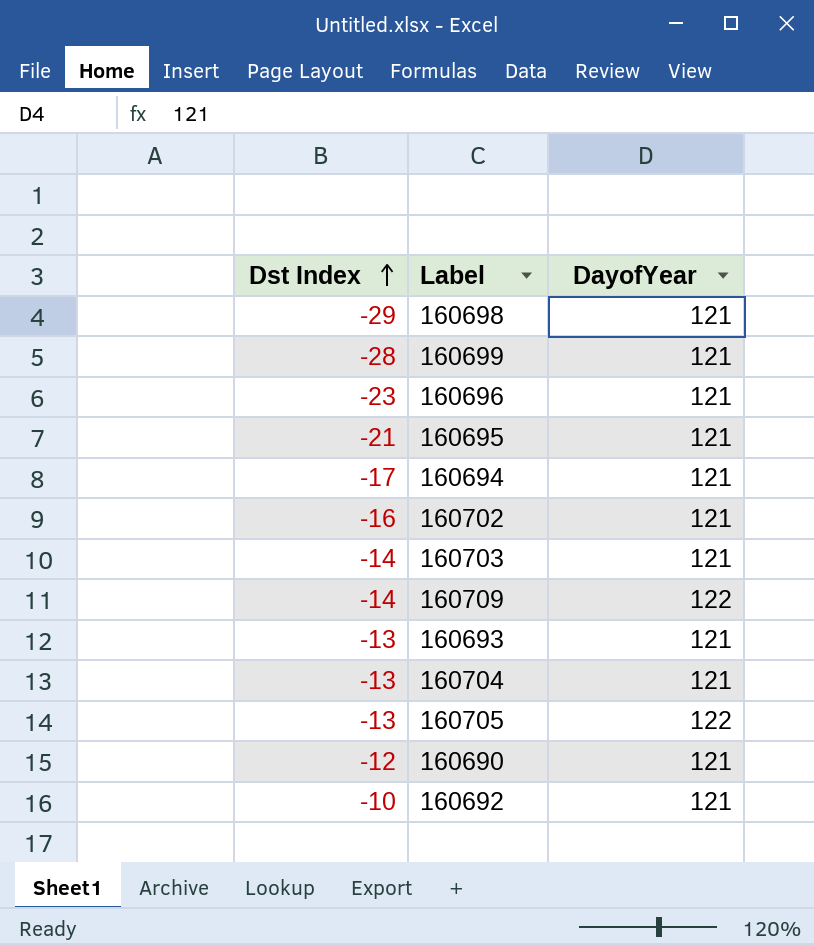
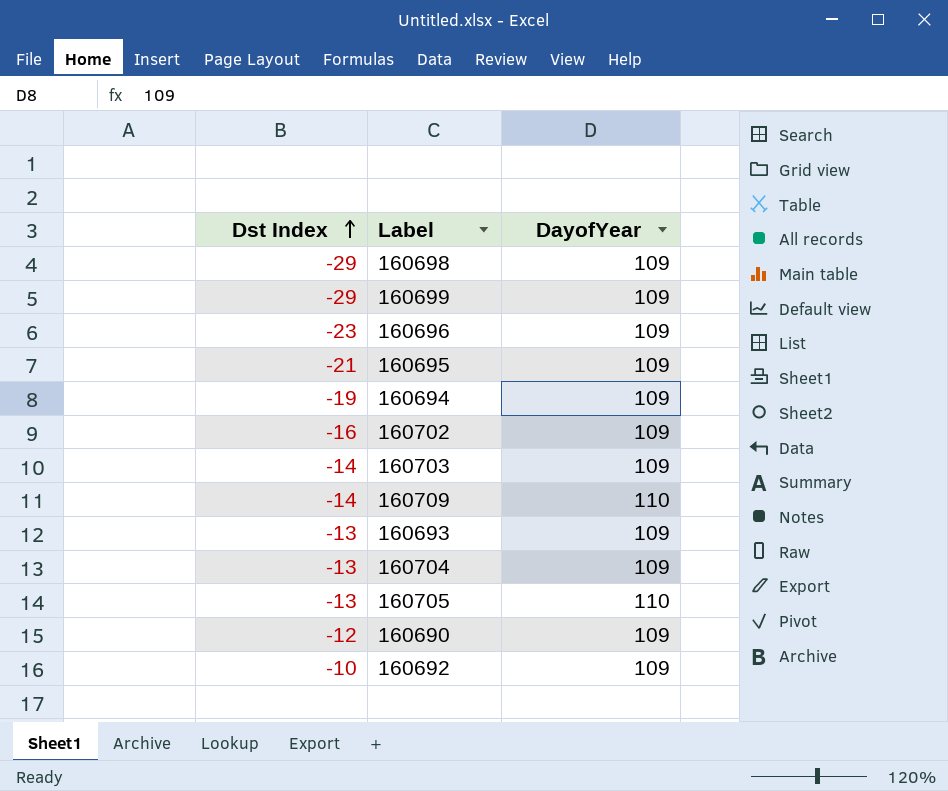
160698 | DayofYear: 121 -> 109
160699 | Dst Index: -28 -> -29
160699 | DayofYear: 121 -> 109
160696 | DayofYear: 121 -> 109
160695 | DayofYear: 121 -> 109
160694 | Dst Index: -17 -> -19
160694 | DayofYear: 121 -> 109
160702 | DayofYear: 121 -> 109
160703 | DayofYear: 121 -> 109
160709 | DayofYear: 122 -> 110
160693 | DayofYear: 121 -> 109
160704 | DayofYear: 121 -> 109
160705 | DayofYear: 122 -> 110
160690 | DayofYear: 121 -> 109
160692 | DayofYear: 121 -> 109

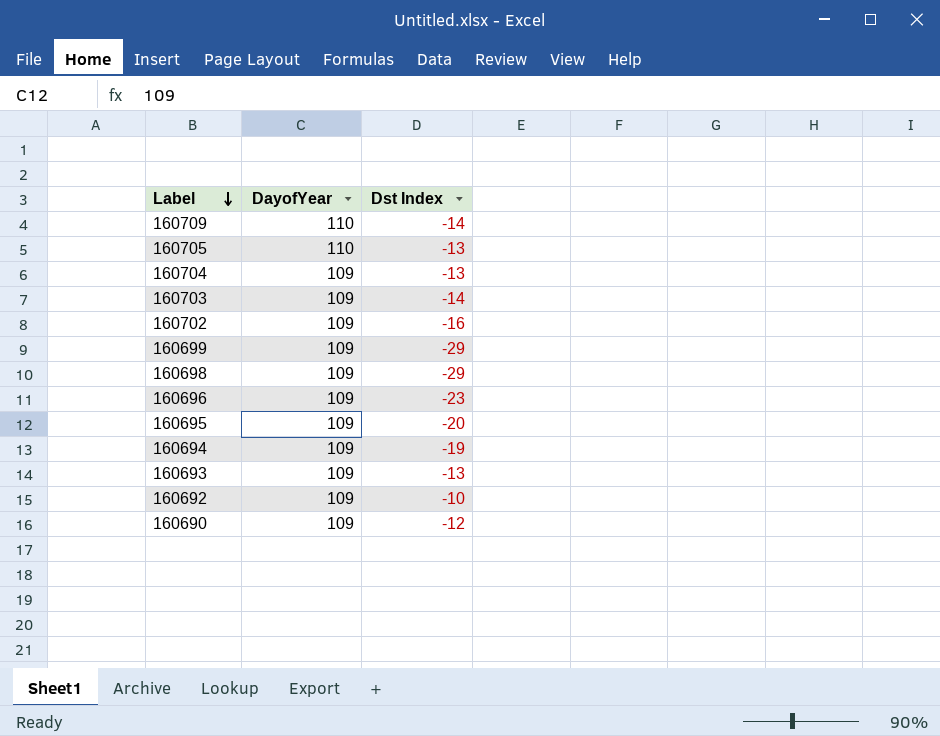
row order: Dst Index ascending -> Label descending
column Dst Index | position: 1 -> 3
160695 | Dst Index: -21 -> -20

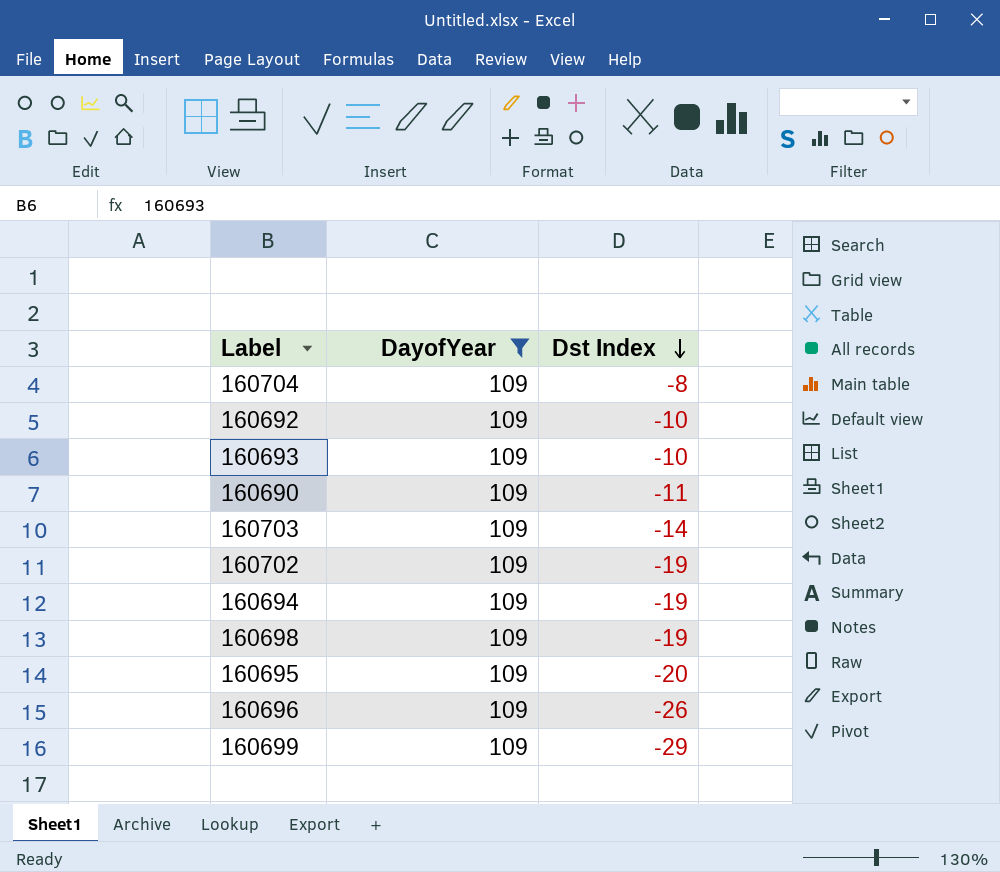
filter: none -> DayofYear = 109
row order: Label descending -> Dst Index descending
160704 | Dst Index: -13 -> -8
160693 | Dst Index: -13 -> -10
160690 | Dst Index: -12 -> -11
160702 | Dst Index: -16 -> -19
160698 | Dst Index: -29 -> -19
160696 | Dst Index: -23 -> -26

